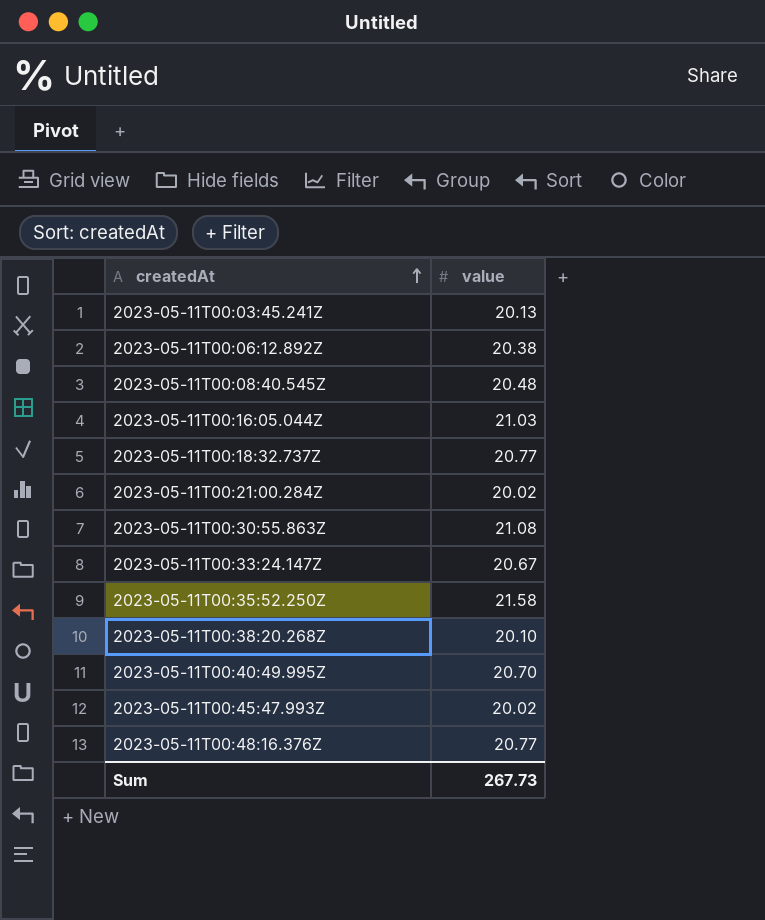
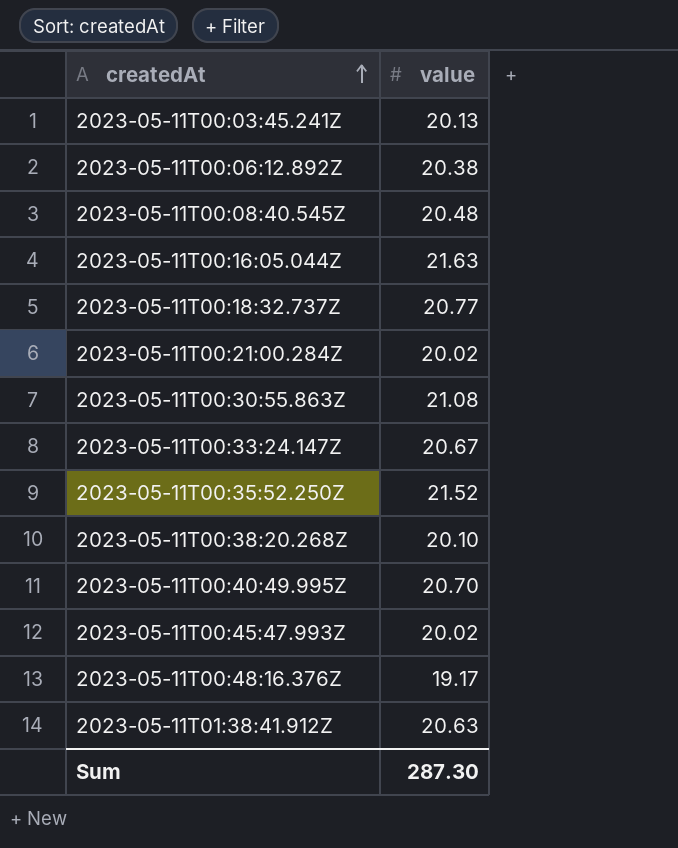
2023-05-11T00:16:05.044Z | value: 21.03 -> 21.63
2023-05-11T00:35:52.250Z | value: 21.58 -> 21.52
2023-05-11T00:48:16.376Z | value: 20.77 -> 19.17
row 2023-05-11T01:38:41.912Z: none -> 20.63
Sum | value: 267.73 -> 287.30

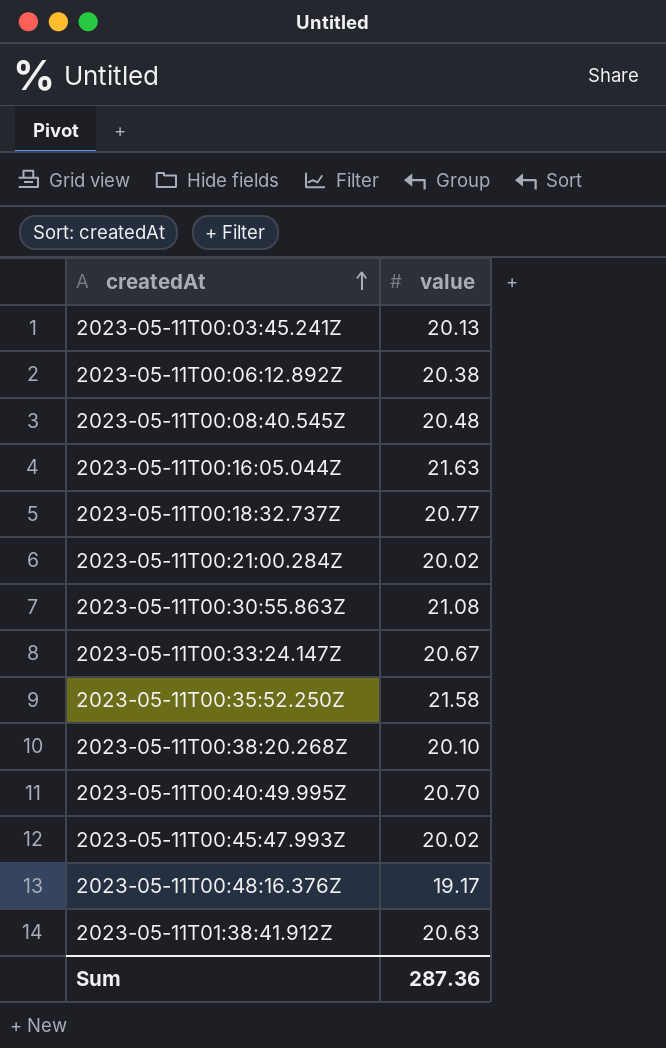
2023-05-11T00:35:52.250Z | value: 21.52 -> 21.58
Sum | value: 287.30 -> 287.36

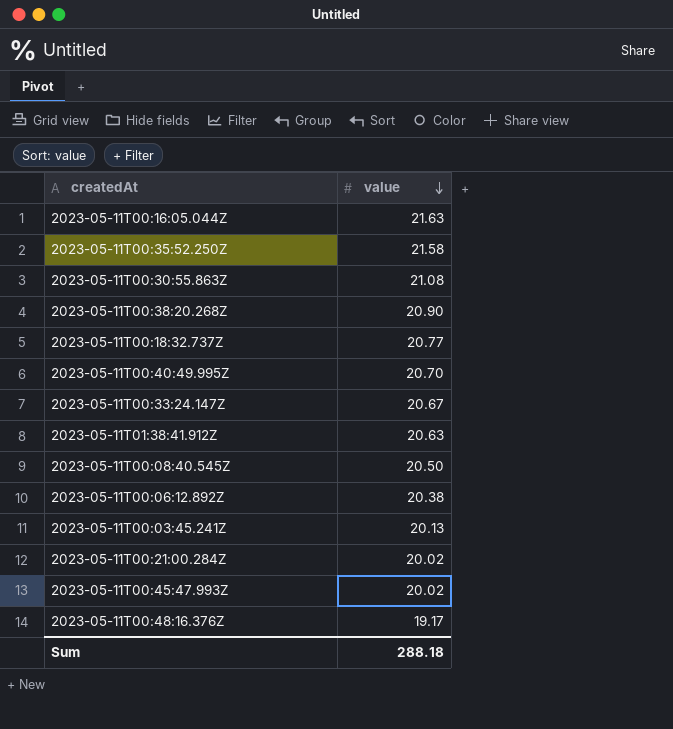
row order: createdAt ascending -> value descending
2023-05-11T00:38:20.268Z | value: 20.10 -> 20.90
2023-05-11T00:08:40.545Z | value: 20.48 -> 20.50
Sum | value: 287.36 -> 288.18

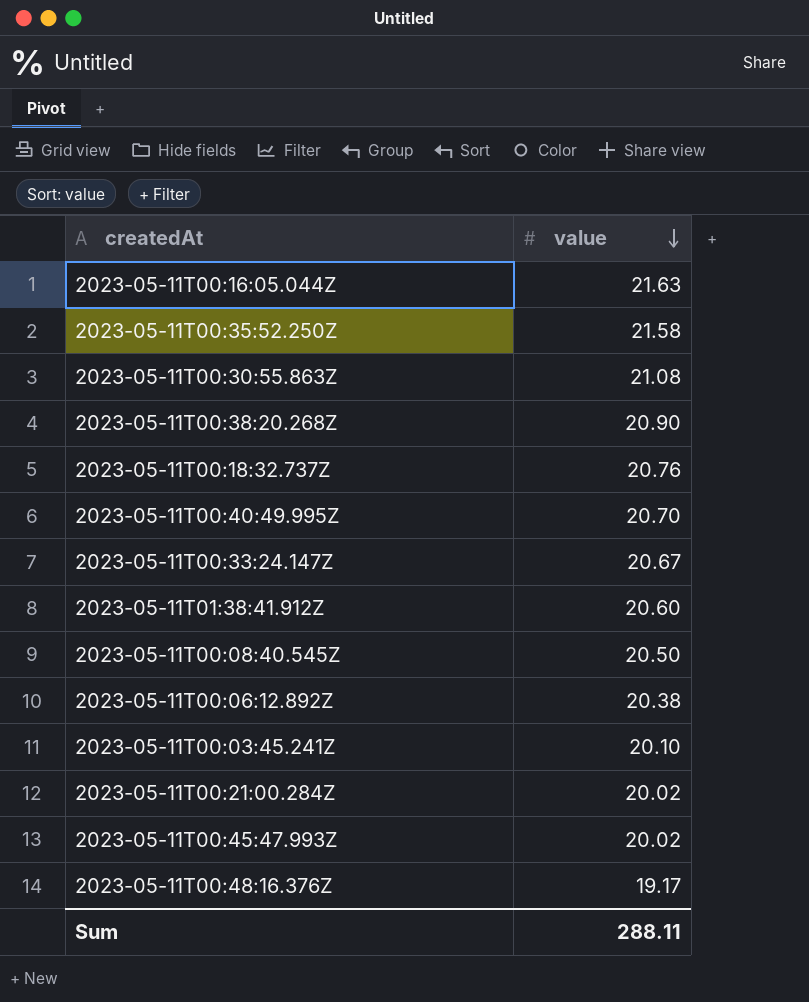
2023-05-11T00:18:32.737Z | value: 20.77 -> 20.76
2023-05-11T01:38:41.912Z | value: 20.63 -> 20.60
2023-05-11T00:03:45.241Z | value: 20.13 -> 20.10
Sum | value: 288.18 -> 288.11

